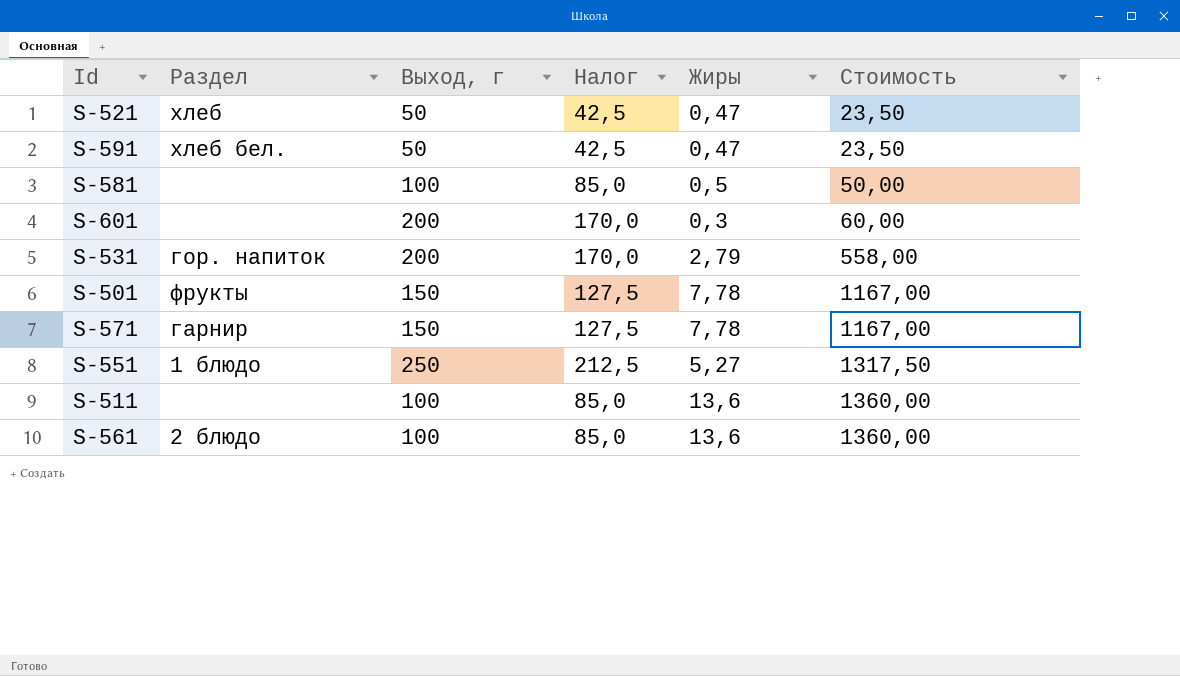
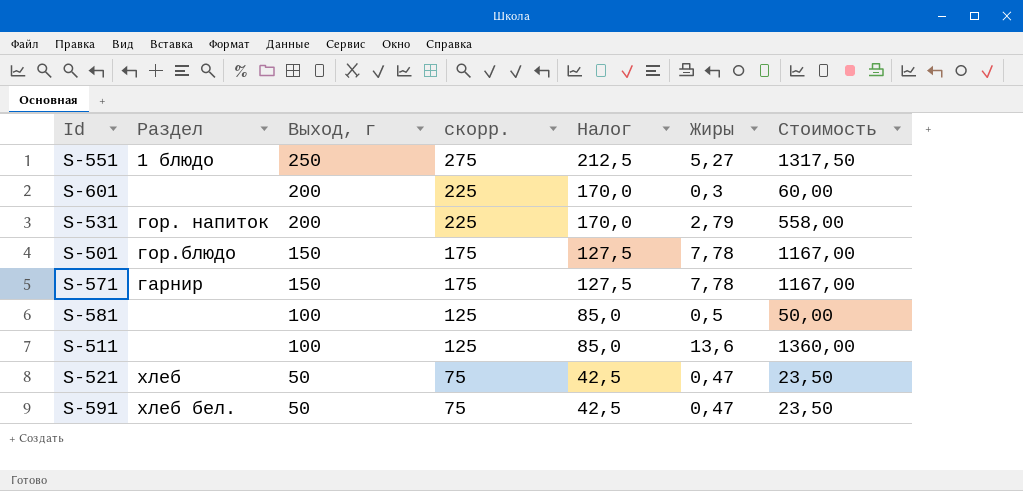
row order: Стоимость ascending -> Выход, г descending
column скорр. | formula: none -> [Выход, г] + 25
row S-561: 2 блюдо | 100 | 85,0 | 13,6 | 1360,00 -> none
S-501 | Раздел: фрукты -> гор.блюдо

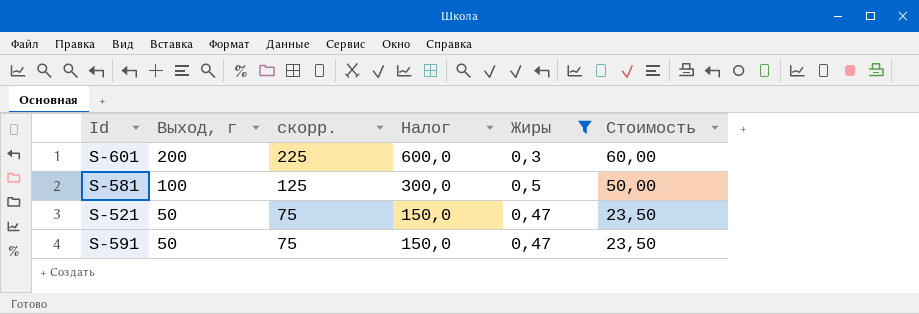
filter: none -> Жиры <= 0,5
column Раздел | position: 2 -> none
column Налог | formula: [Выход, г] * 0,85 -> [Выход, г] * 3

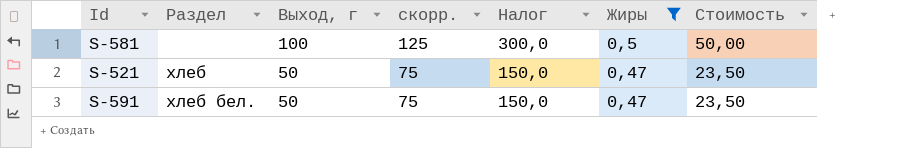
column Раздел | position: none -> 2
row S-601: 200 | 225 | 600,0 | 0,3 | 60,00 -> none

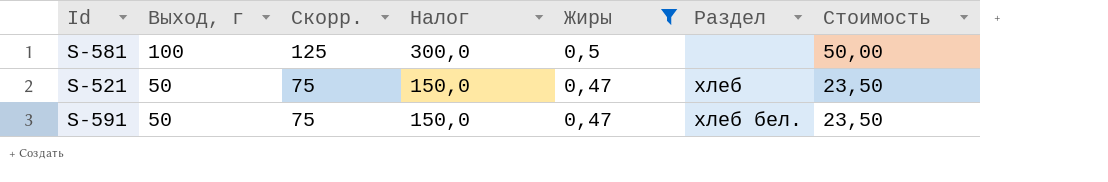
column name: скорр. -> Скорр.
column Раздел | position: 2 -> 6

